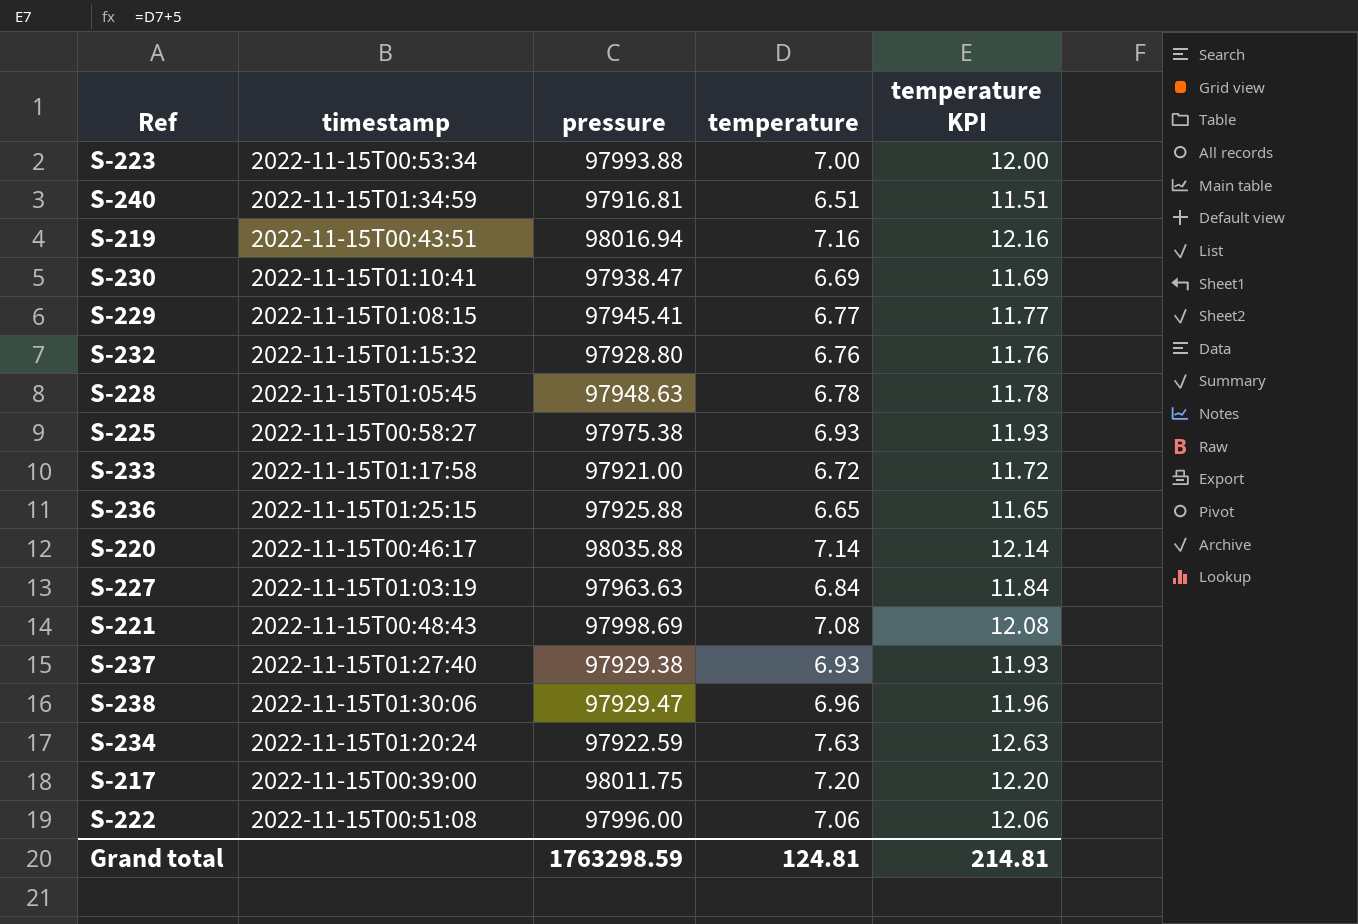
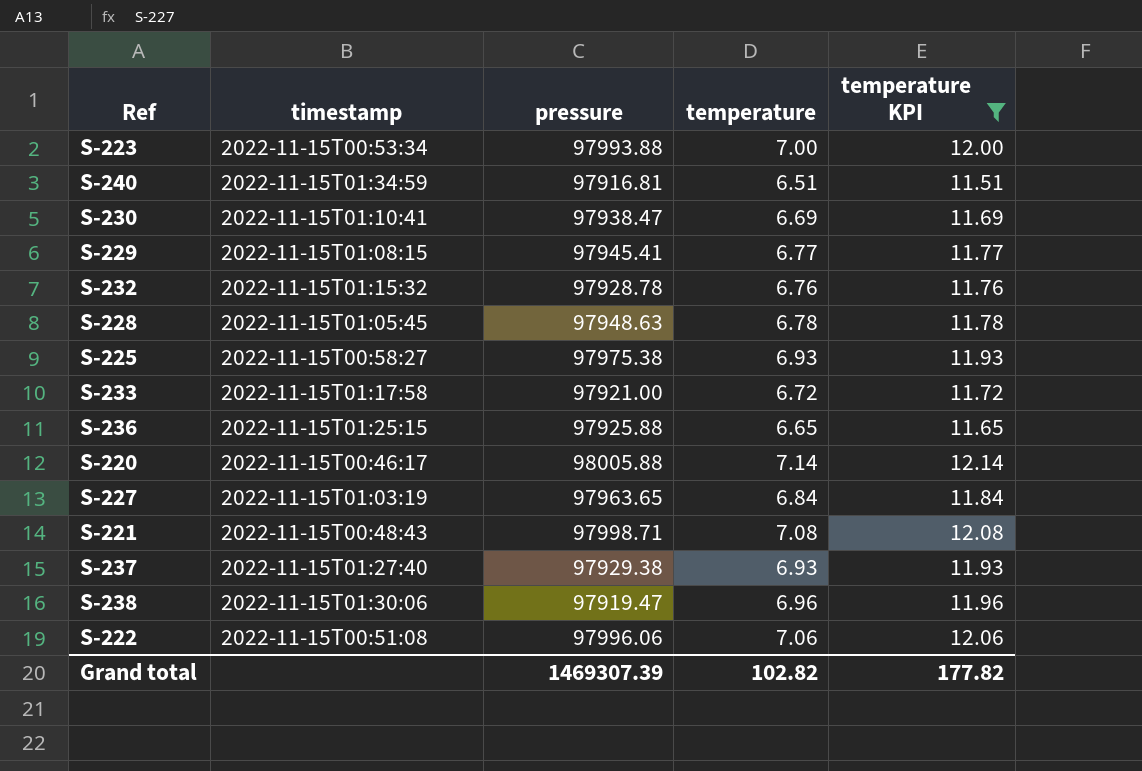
filter: none -> temperature KPI <= 12.14
S-232 | pressure: 97928.80 -> 97928.78
S-220 | pressure: 98035.88 -> 98005.88
S-227 | pressure: 97963.63 -> 97963.65
S-221 | pressure: 97998.69 -> 97998.71
S-238 | pressure: 97929.47 -> 97919.47
S-222 | pressure: 97996.00 -> 97996.06
Grand total | pressure: 1763298.59 -> 1469307.39
Grand total | temperature: 124.81 -> 102.82
Grand total | temperature KPI: 214.81 -> 177.82

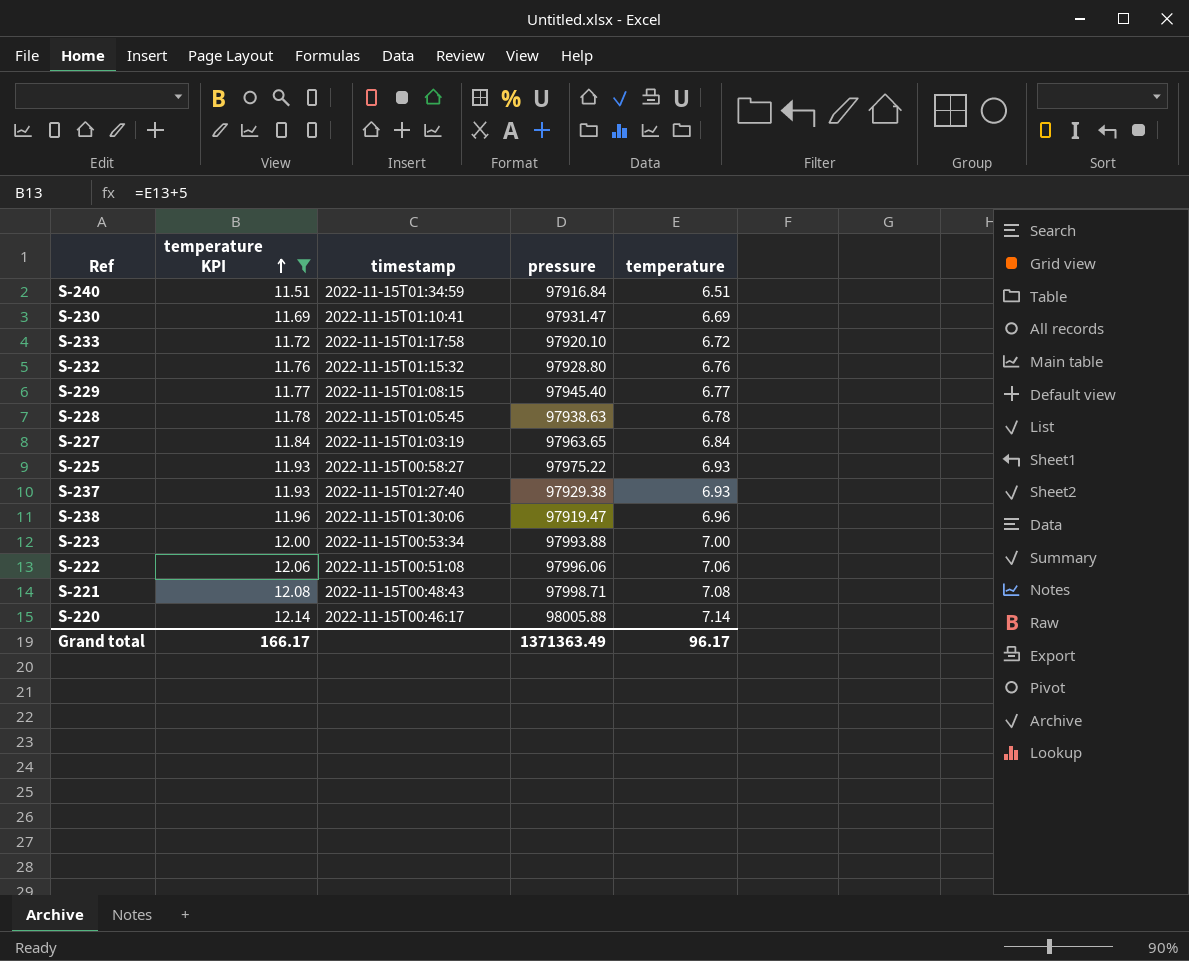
row order: none -> temperature KPI ascending
column temperature KPI | position: 5 -> 2
row S-236: 2022-11-15T01:25:15 | 97925.88 | 6.65 | 11.65 -> none
S-240 | pressure: 97916.81 -> 97916.84
S-230 | pressure: 97938.47 -> 97931.47
S-233 | pressure: 97921.00 -> 97920.10
S-232 | pressure: 97928.78 -> 97928.80
S-229 | pressure: 97945.41 -> 97945.40
S-228 | pressure: 97948.63 -> 97938.63
S-225 | pressure: 97975.38 -> 97975.22
Grand total | temperature KPI: 177.82 -> 166.17
Grand total | pressure: 1469307.39 -> 1371363.49
Grand total | temperature: 102.82 -> 96.17

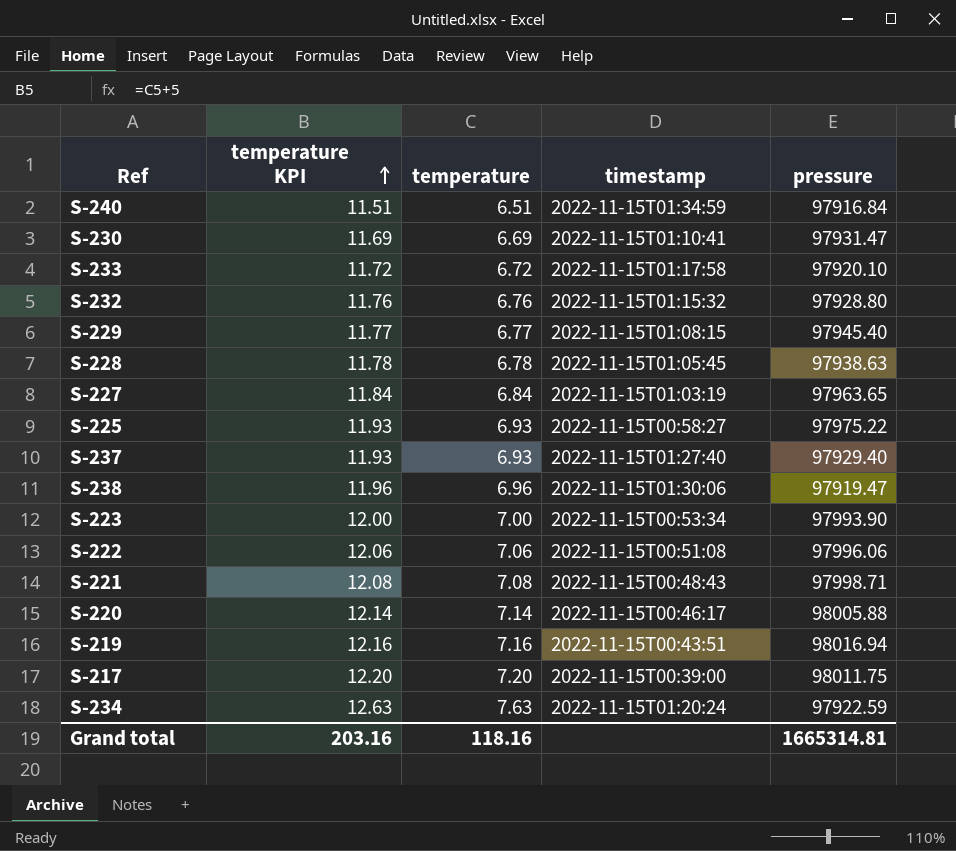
filter: temperature KPI <= 12.14 -> none
column temperature | position: 5 -> 3
S-237 | pressure: 97929.38 -> 97929.40
S-223 | pressure: 97993.88 -> 97993.90
Grand total | temperature KPI: 166.17 -> 203.16
Grand total | temperature: 96.17 -> 118.16
Grand total | pressure: 1371363.49 -> 1665314.81

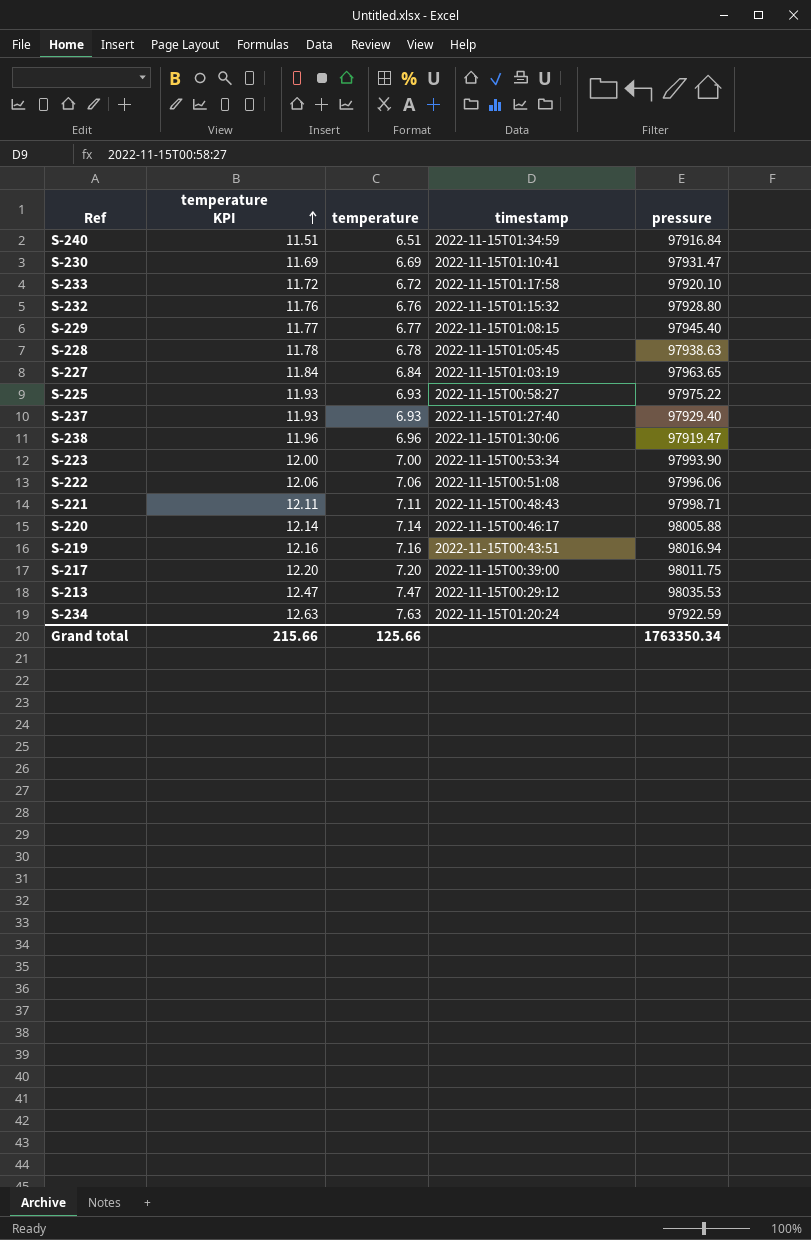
S-221 | temperature KPI: 12.08 -> 12.11
S-221 | temperature: 7.08 -> 7.11
row S-213: none -> 12.47 | 7.47 | 2022-11-15T00:29:12 | 98035.53
Grand total | temperature KPI: 203.16 -> 215.66
Grand total | temperature: 118.16 -> 125.66
Grand total | pressure: 1665314.81 -> 1763350.34

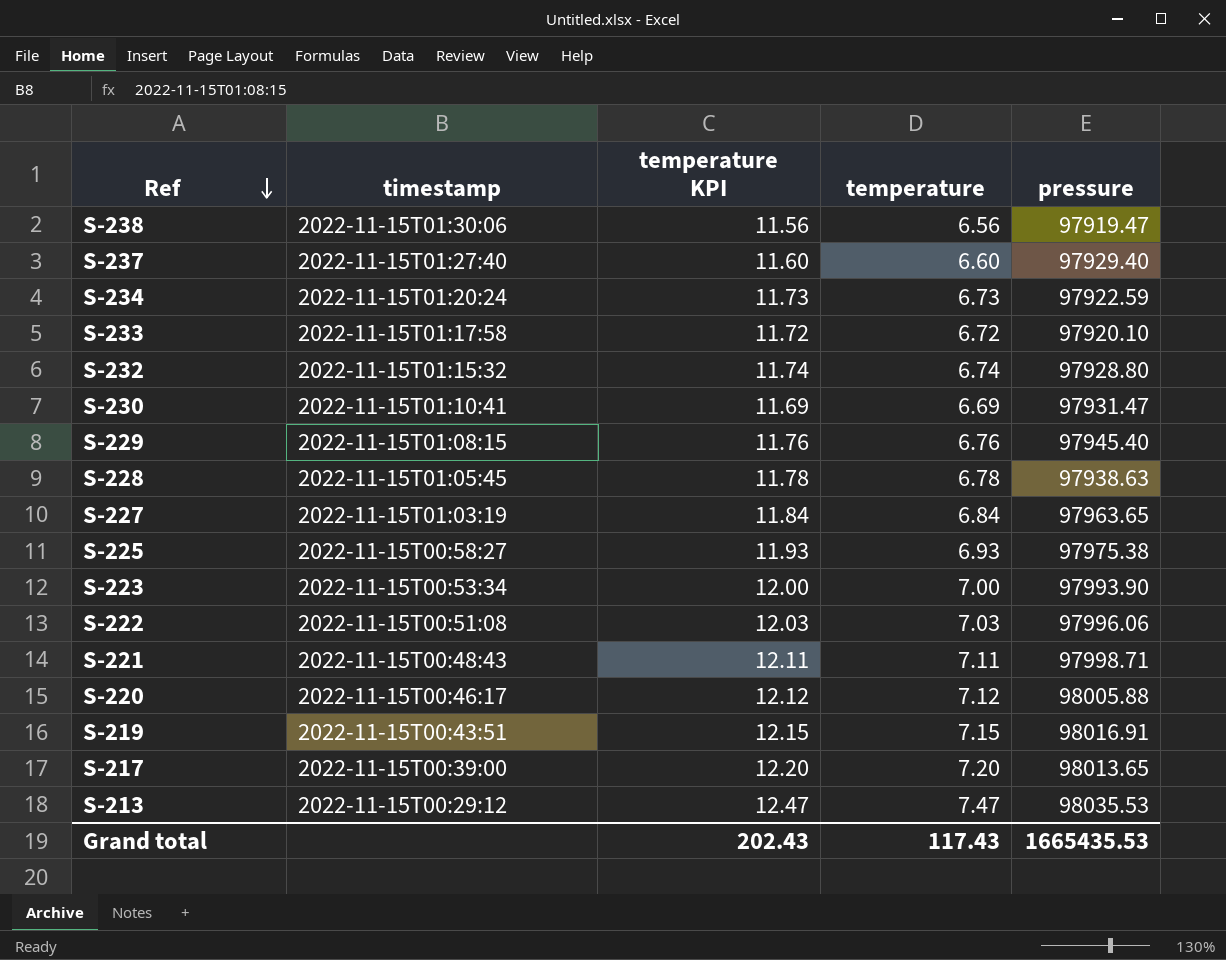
row order: temperature KPI ascending -> Ref descending
column timestamp | position: 4 -> 2
row S-240: 11.51 | 6.51 | 2022-11-15T01:34:59 | 97916.84 -> none
S-238 | temperature KPI: 11.96 -> 11.56
S-238 | temperature: 6.96 -> 6.56
S-237 | temperature KPI: 11.93 -> 11.60
S-237 | temperature: 6.93 -> 6.60
S-234 | temperature KPI: 12.63 -> 11.73
S-234 | temperature: 7.63 -> 6.73
S-232 | temperature KPI: 11.76 -> 11.74
S-232 | temperature: 6.76 -> 6.74
S-229 | temperature KPI: 11.77 -> 11.76
S-229 | temperature: 6.77 -> 6.76
S-225 | pressure: 97975.22 -> 97975.38
S-222 | temperature KPI: 12.06 -> 12.03
S-222 | temperature: 7.06 -> 7.03
S-220 | temperature KPI: 12.14 -> 12.12
S-220 | temperature: 7.14 -> 7.12
S-219 | temperature KPI: 12.16 -> 12.15
S-219 | temperature: 7.16 -> 7.15
S-219 | pressure: 98016.94 -> 98016.91
S-217 | pressure: 98011.75 -> 98013.65
Grand total | temperature KPI: 215.66 -> 202.43
Grand total | temperature: 125.66 -> 117.43
Grand total | pressure: 1763350.34 -> 1665435.53

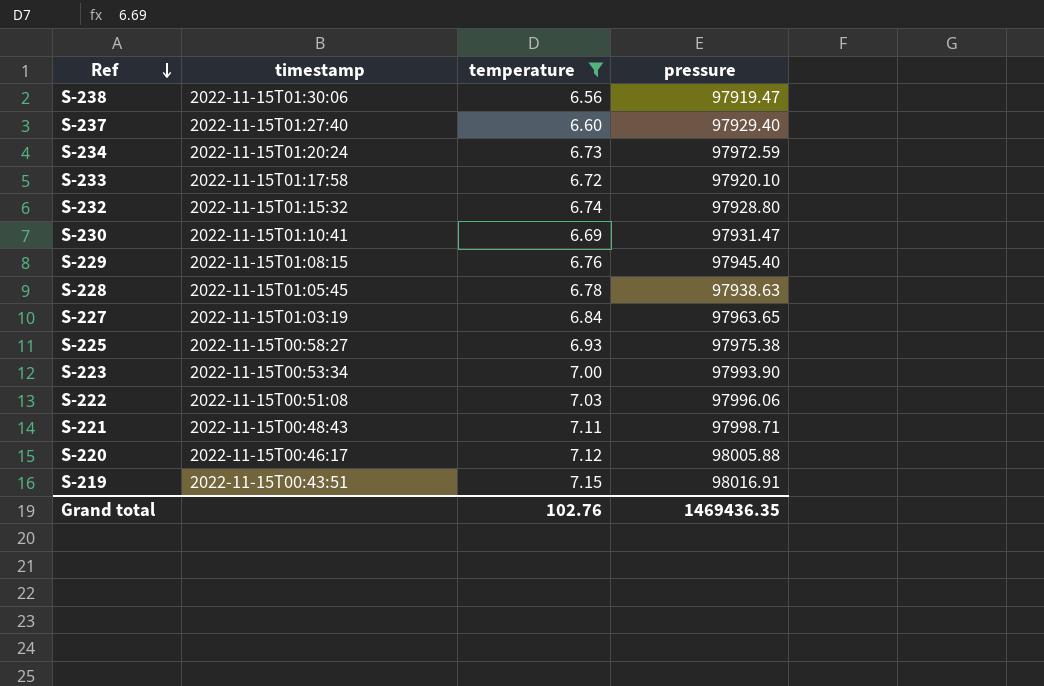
filter: none -> temperature <= 7.15
column temperature KPI | formula: [temperature] + 5 -> none
S-234 | pressure: 97922.59 -> 97972.59
Grand total | temperature: 117.43 -> 102.76
Grand total | pressure: 1665435.53 -> 1469436.35

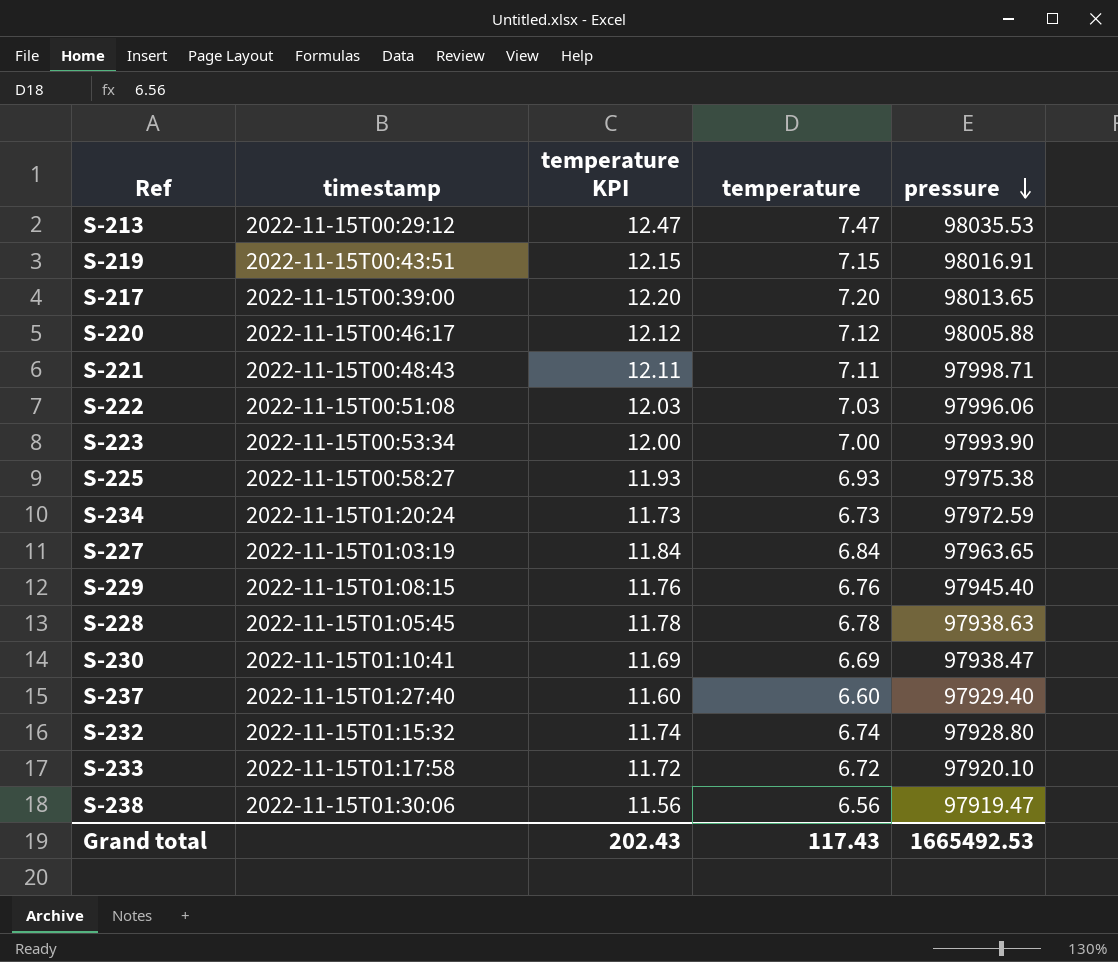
filter: temperature <= 7.15 -> none
row order: Ref descending -> pressure descending
column temperature KPI | formula: none -> [temperature] + 5
S-230 | pressure: 97931.47 -> 97938.47
Grand total | temperature: 102.76 -> 117.43
Grand total | pressure: 1469436.35 -> 1665492.53

